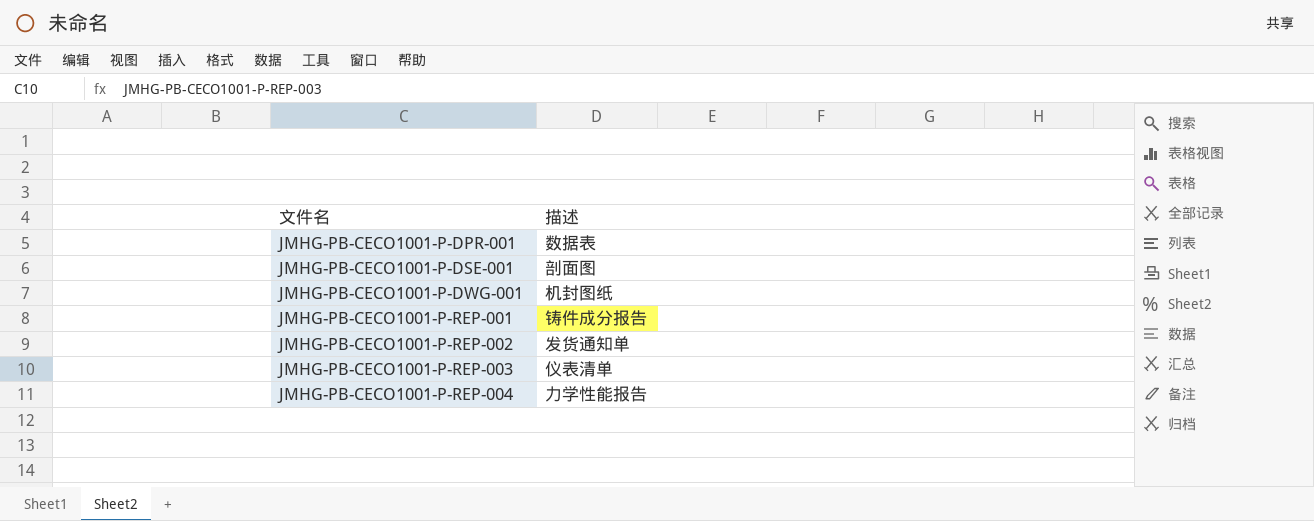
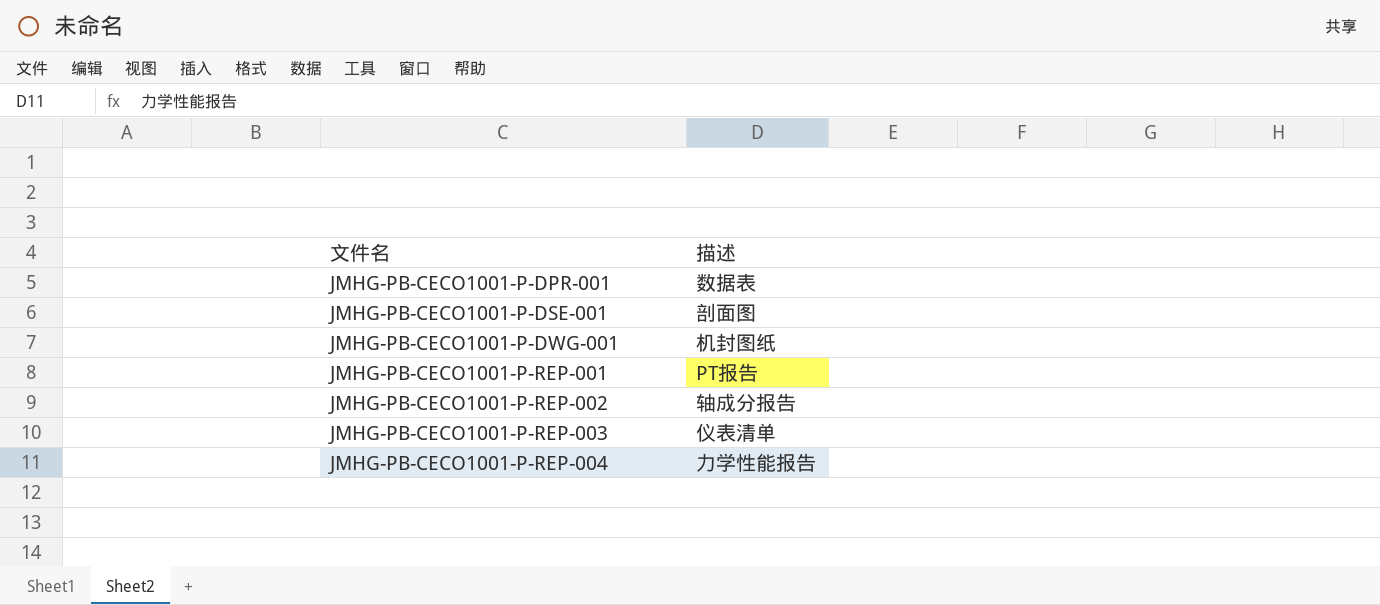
JMHG-PB-CECO1001-P-REP-001 | 描述: 铸件成分报告 -> PT报告
JMHG-PB-CECO1001-P-REP-002 | 描述: 发货通知单 -> 轴成分报告

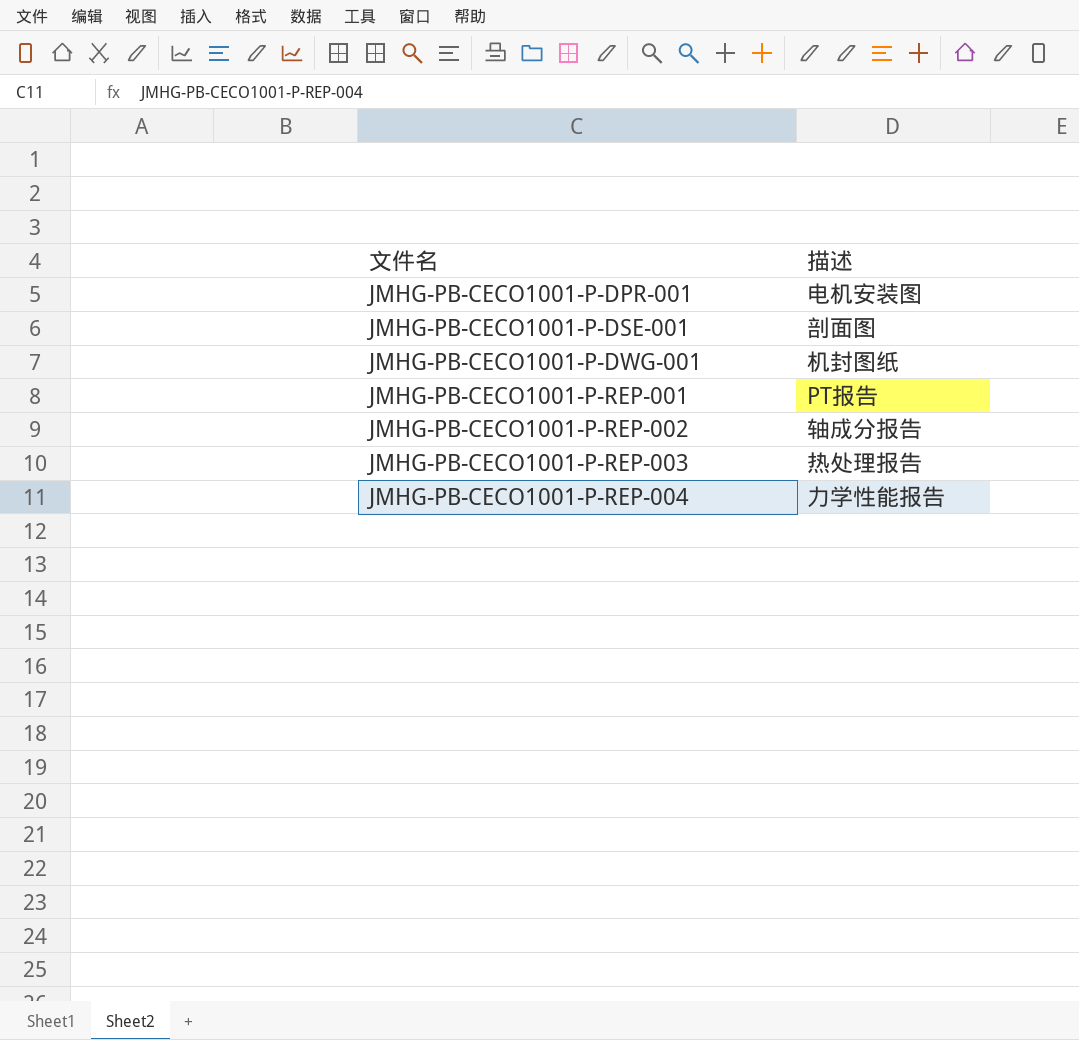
JMHG-PB-CECO1001-P-DPR-001 | 描述: 数据表 -> 电机安装图
JMHG-PB-CECO1001-P-REP-003 | 描述: 仪表清单 -> 热处理报告

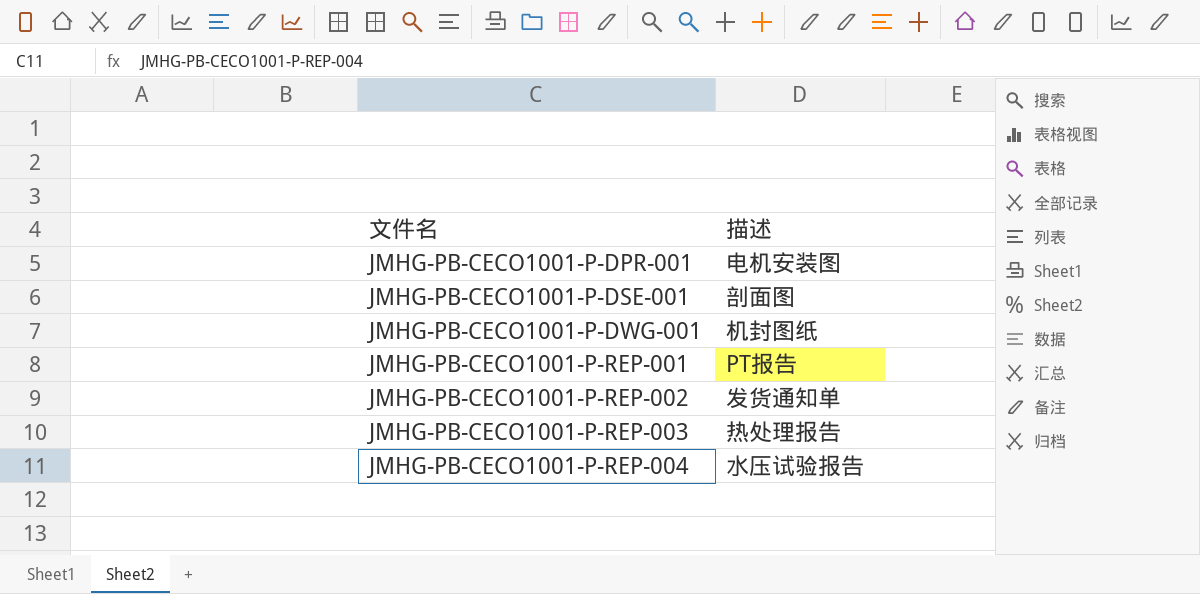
JMHG-PB-CECO1001-P-REP-002 | 描述: 轴成分报告 -> 发货通知单
JMHG-PB-CECO1001-P-REP-004 | 描述: 力学性能报告 -> 水压试验报告

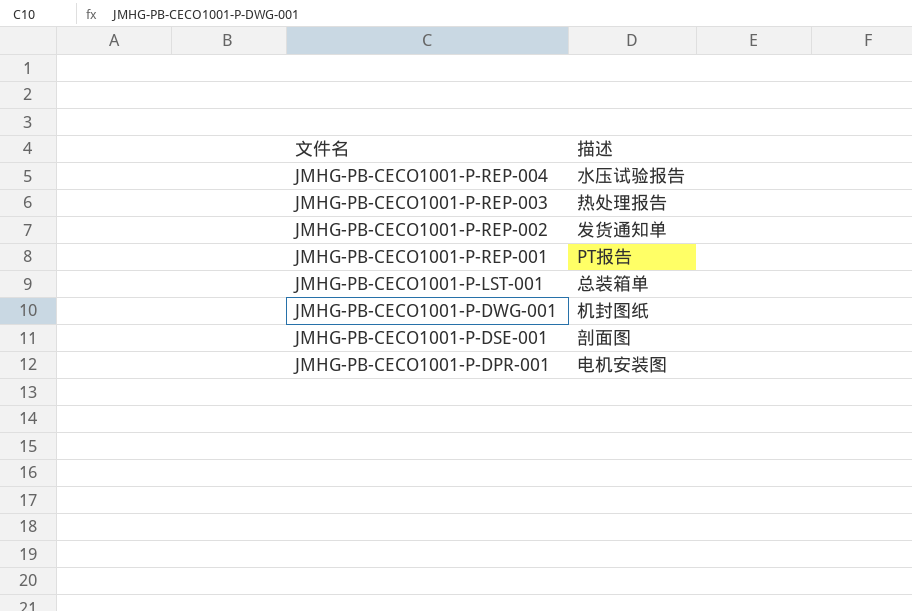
row order: 文件名 ascending -> 文件名 descending
row JMHG-PB-CECO1001-P-LST-001: none -> 总装箱单

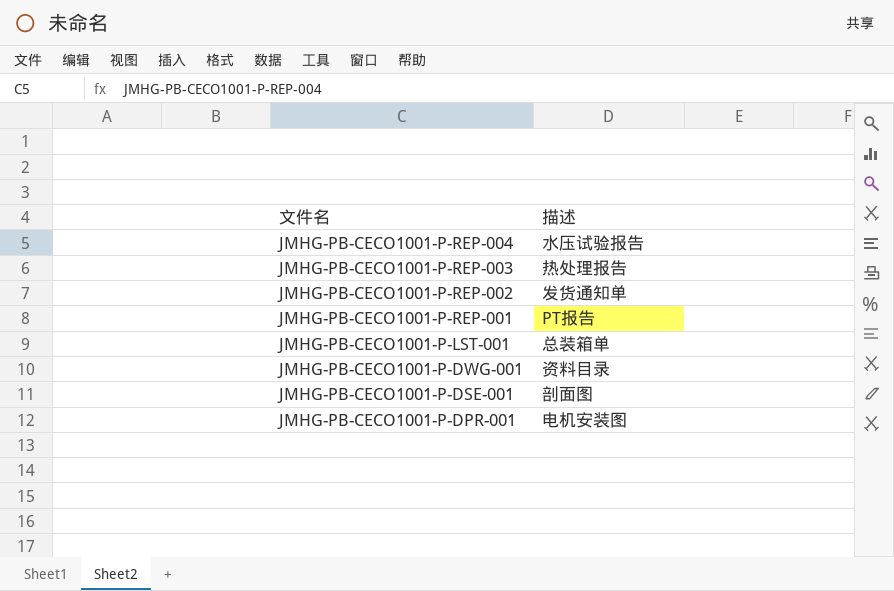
JMHG-PB-CECO1001-P-DWG-001 | 描述: 机封图纸 -> 资料目录

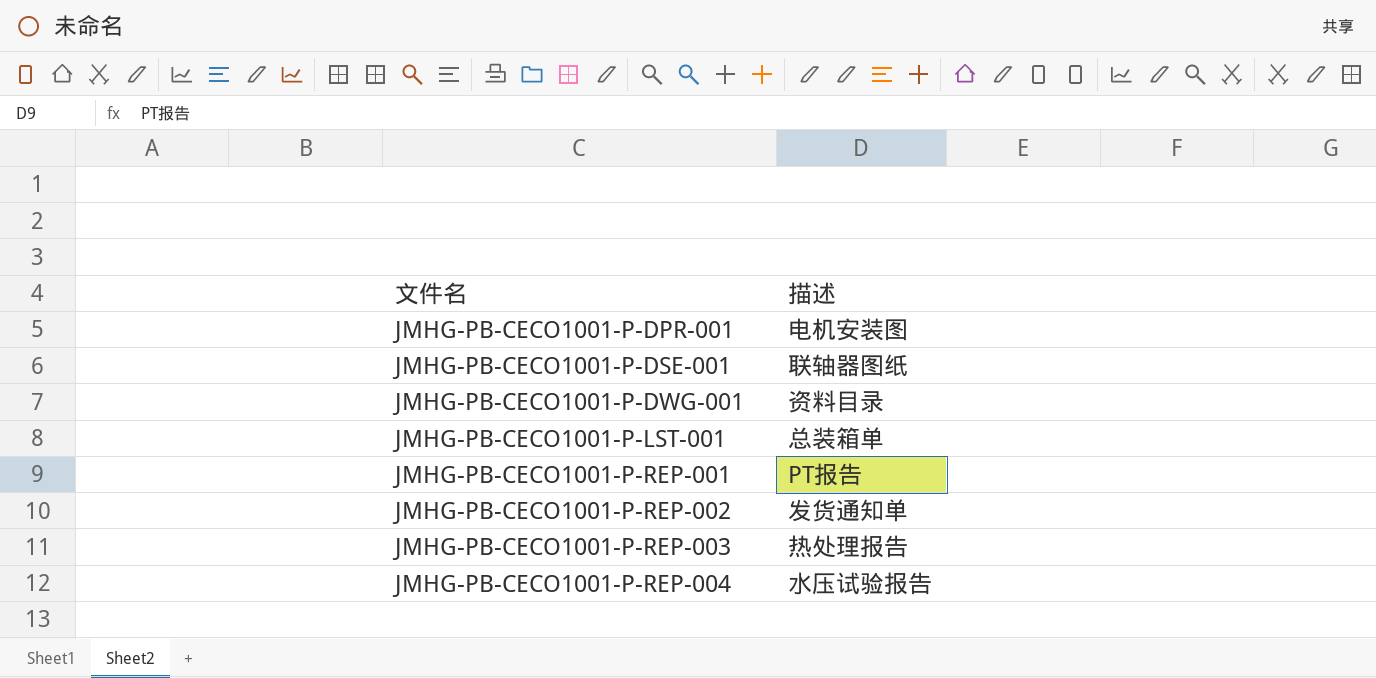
row order: 文件名 descending -> 文件名 ascending
JMHG-PB-CECO1001-P-DSE-001 | 描述: 剖面图 -> 联轴器图纸

